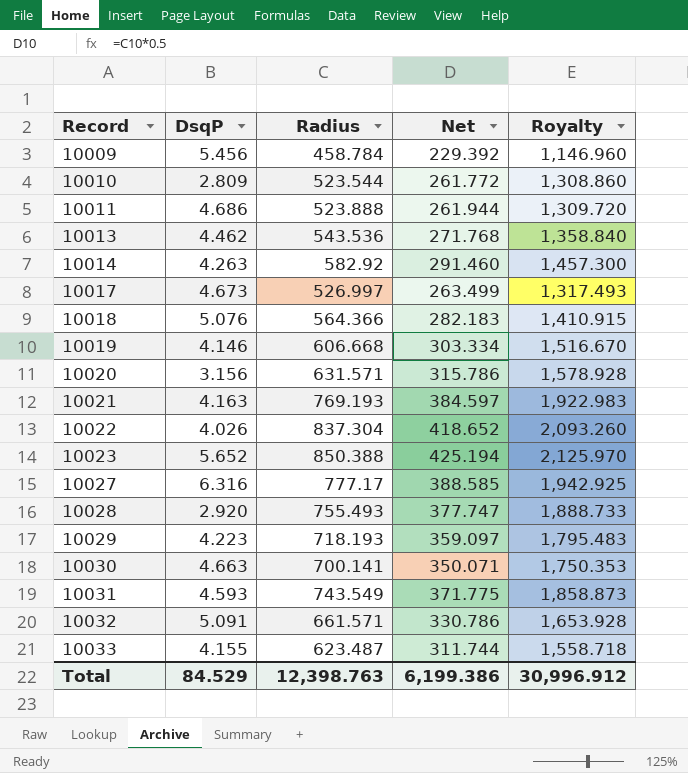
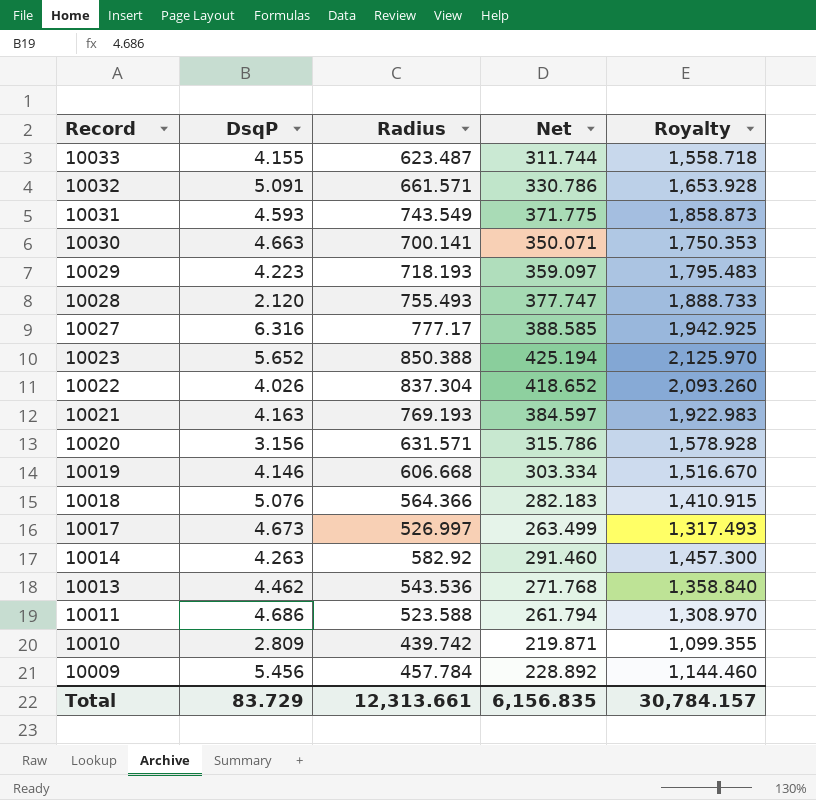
row order: Record ascending -> Record descending
10028 | DsqP: 2.920 -> 2.120
10011 | Radius: 523.888 -> 523.588
10011 | Net: 261.944 -> 261.794
10011 | Royalty: 1,309.720 -> 1,308.970
10010 | Radius: 523.544 -> 439.742
10010 | Net: 261.772 -> 219.871
10010 | Royalty: 1,308.860 -> 1,099.355
10009 | Radius: 458.784 -> 457.784
10009 | Net: 229.392 -> 228.892
10009 | Royalty: 1,146.960 -> 1,144.460
Total | DsqP: 84.529 -> 83.729
Total | Radius: 12,398.763 -> 12,313.661
Total | Net: 6,199.386 -> 6,156.835
Total | Royalty: 30,996.912 -> 30,784.157

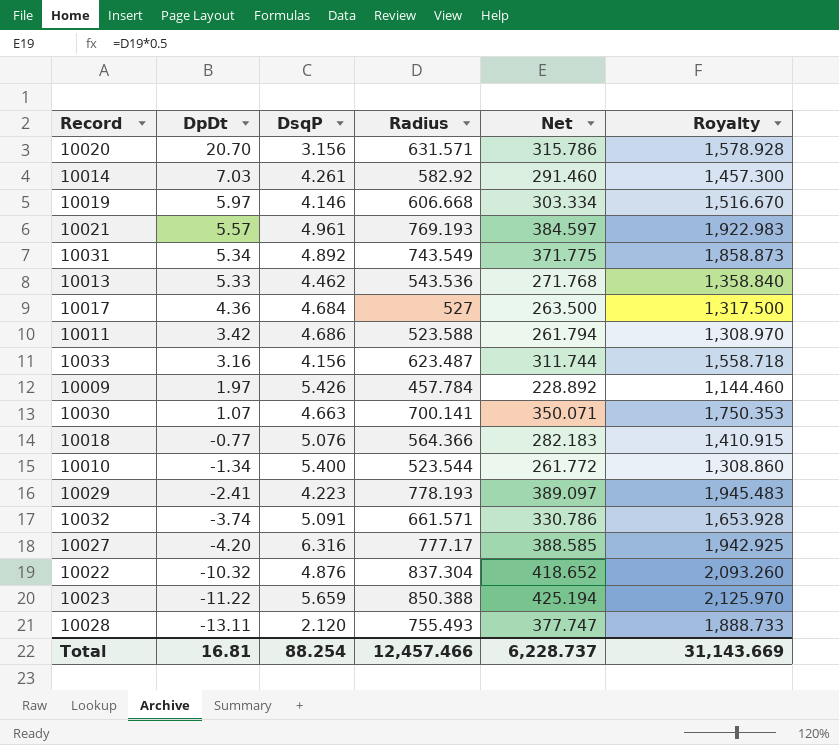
row order: Record descending -> DpDt descending
column DpDt | position: none -> 2
10014 | DsqP: 4.263 -> 4.261
10021 | DsqP: 4.163 -> 4.961
10031 | DsqP: 4.593 -> 4.892
10017 | DsqP: 4.673 -> 4.684
10017 | Radius: 526.997 -> 527
10017 | Net: 263.499 -> 263.500
10017 | Royalty: 1,317.493 -> 1,317.500
10033 | DsqP: 4.155 -> 4.156
10009 | DsqP: 5.456 -> 5.426
10010 | DsqP: 2.809 -> 5.400
10010 | Radius: 439.742 -> 523.544
10010 | Net: 219.871 -> 261.772
10010 | Royalty: 1,099.355 -> 1,308.860
10029 | Radius: 718.193 -> 778.193
10029 | Net: 359.097 -> 389.097
10029 | Royalty: 1,795.483 -> 1,945.483
10022 | DsqP: 4.026 -> 4.876
10023 | DsqP: 5.652 -> 5.659
Total | DsqP: 83.729 -> 88.254
Total | Radius: 12,313.661 -> 12,457.466
Total | Net: 6,156.835 -> 6,228.737
Total | Royalty: 30,784.157 -> 31,143.669

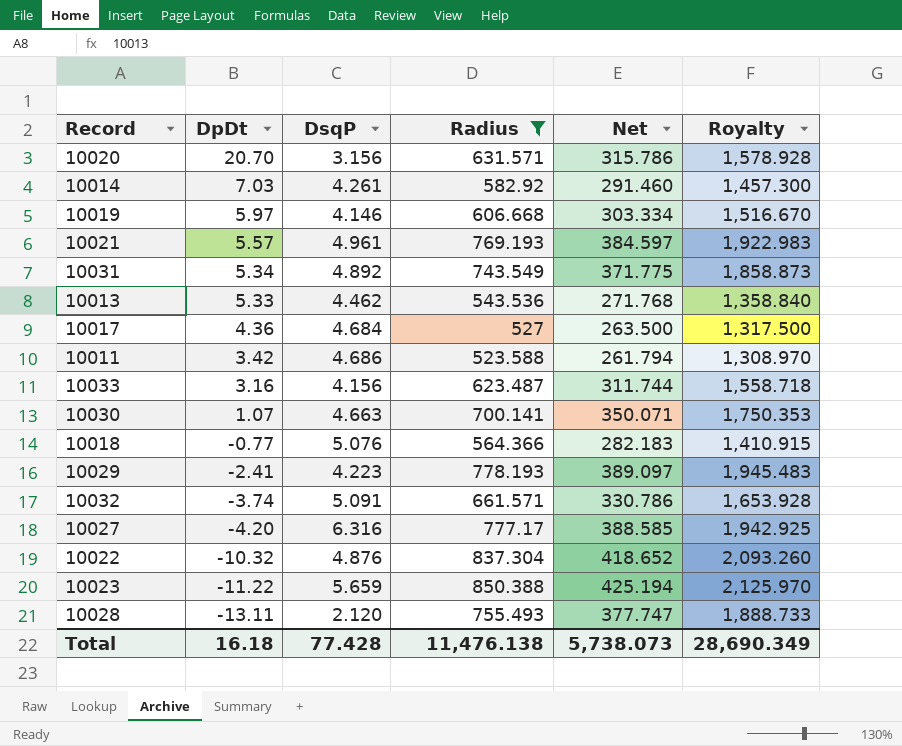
filter: none -> Radius >= 523.588
Total | DpDt: 16.81 -> 16.18
Total | DsqP: 88.254 -> 77.428
Total | Radius: 12,457.466 -> 11,476.138
Total | Net: 6,228.737 -> 5,738.073
Total | Royalty: 31,143.669 -> 28,690.349

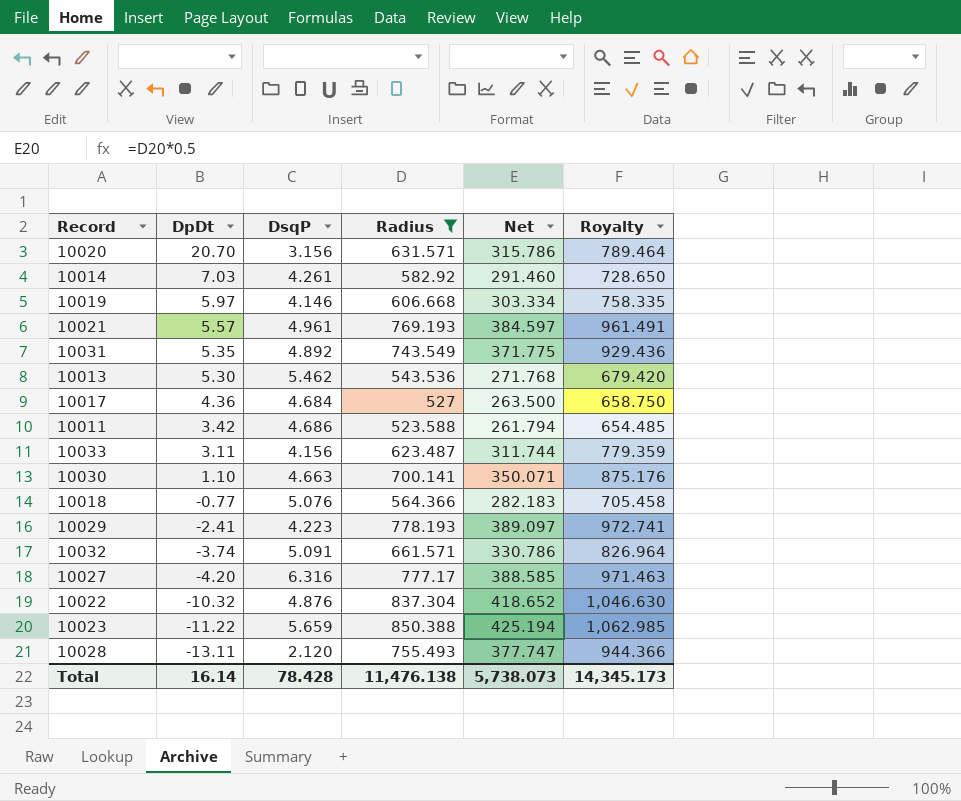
column Royalty | formula: [Radius] * 2.5 -> [Radius] * 1.25
10031 | DpDt: 5.34 -> 5.35
10013 | DpDt: 5.33 -> 5.30
10013 | DsqP: 4.462 -> 5.462
10033 | DpDt: 3.16 -> 3.11
10030 | DpDt: 1.07 -> 1.10
Total | DpDt: 16.18 -> 16.14
Total | DsqP: 77.428 -> 78.428
Total | Royalty: 28,690.349 -> 14,345.173

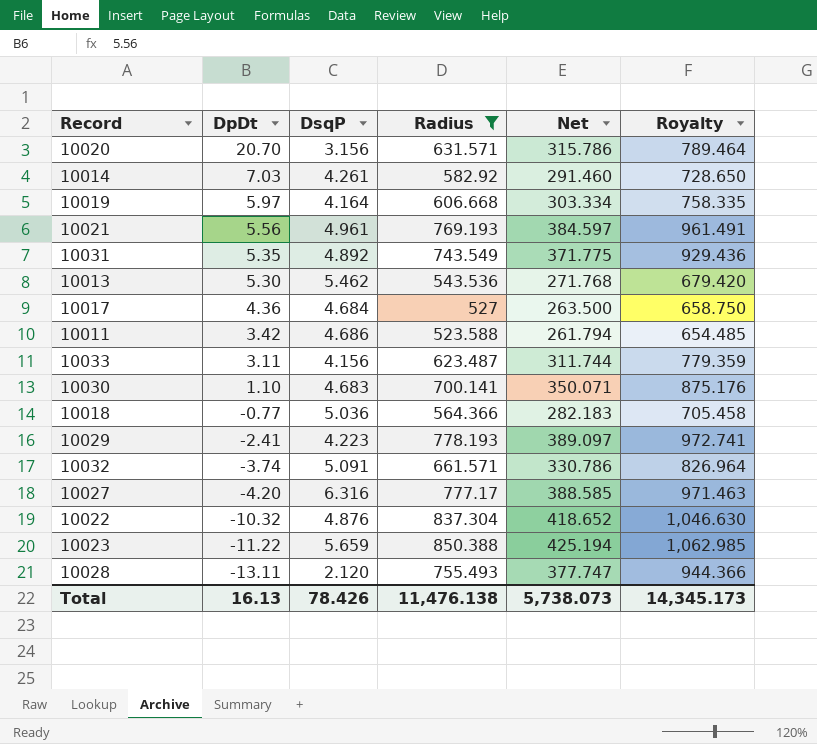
10019 | DsqP: 4.146 -> 4.164
10021 | DpDt: 5.57 -> 5.56
10030 | DsqP: 4.663 -> 4.683
10018 | DsqP: 5.076 -> 5.036
Total | DpDt: 16.14 -> 16.13
Total | DsqP: 78.428 -> 78.426

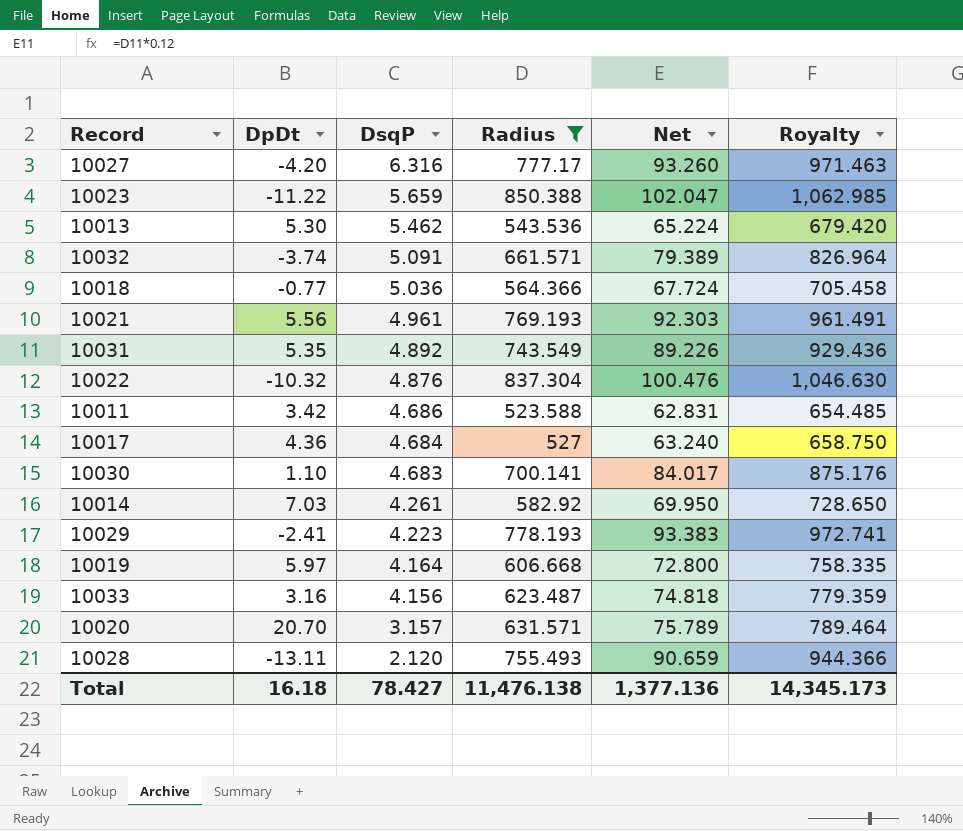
row order: DpDt descending -> DsqP descending
column Net | formula: [Radius] * 0.5 -> [Radius] * 0.12
10033 | DpDt: 3.11 -> 3.16
10020 | DsqP: 3.156 -> 3.157
Total | DpDt: 16.13 -> 16.18
Total | DsqP: 78.426 -> 78.427
Total | Net: 5,738.073 -> 1,377.136

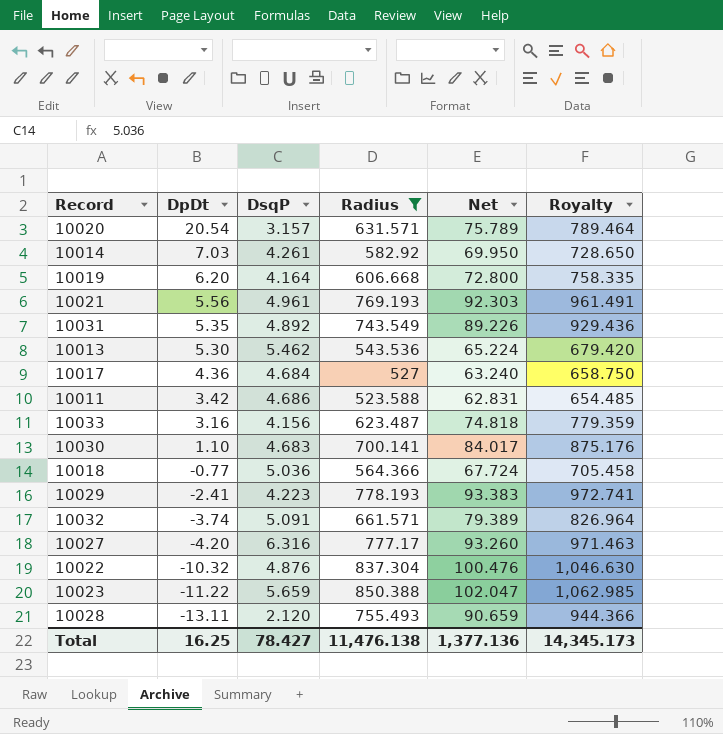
row order: DsqP descending -> DpDt descending
10020 | DpDt: 20.70 -> 20.54
10019 | DpDt: 5.97 -> 6.20
Total | DpDt: 16.18 -> 16.25

